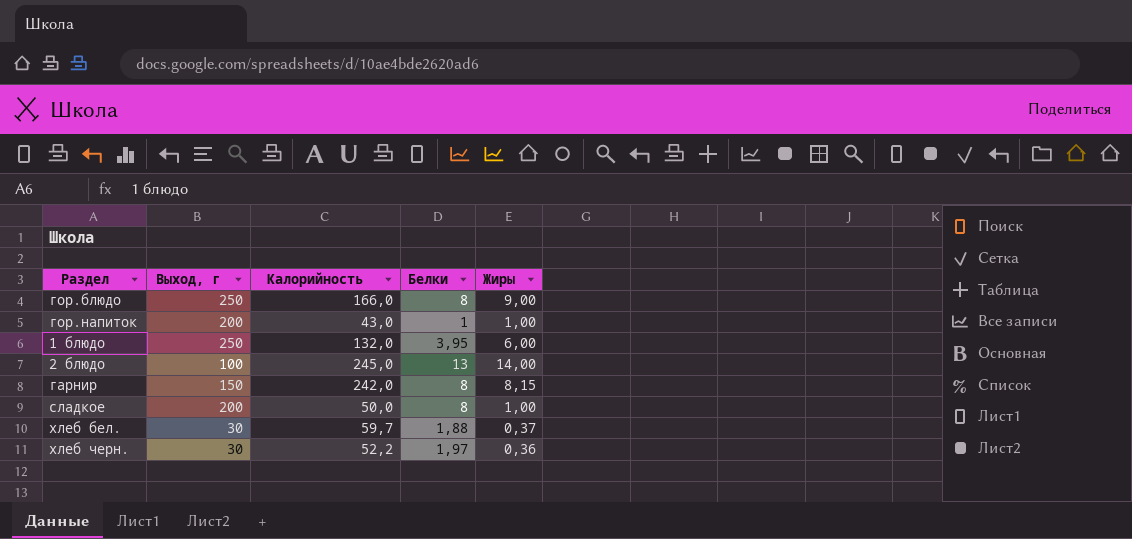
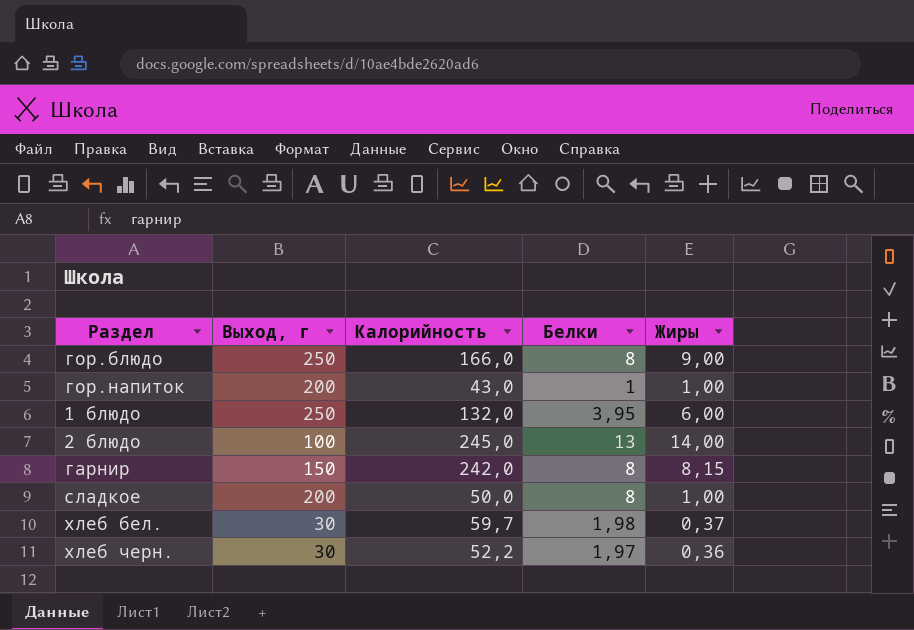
хлеб бел. | Белки: 1,88 -> 1,98

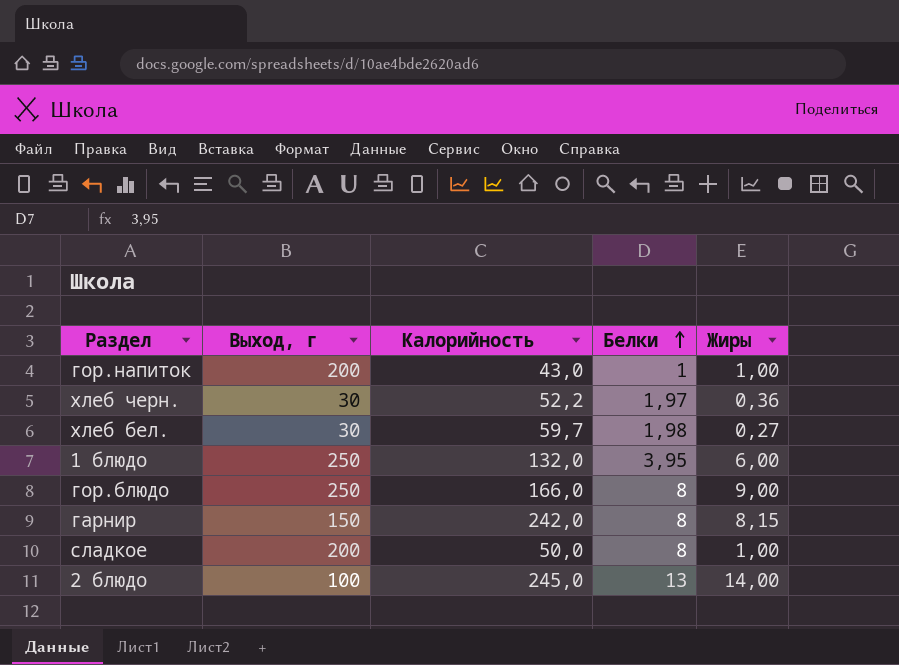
row order: none -> Белки ascending
хлеб бел. | Жиры: 0,37 -> 0,27

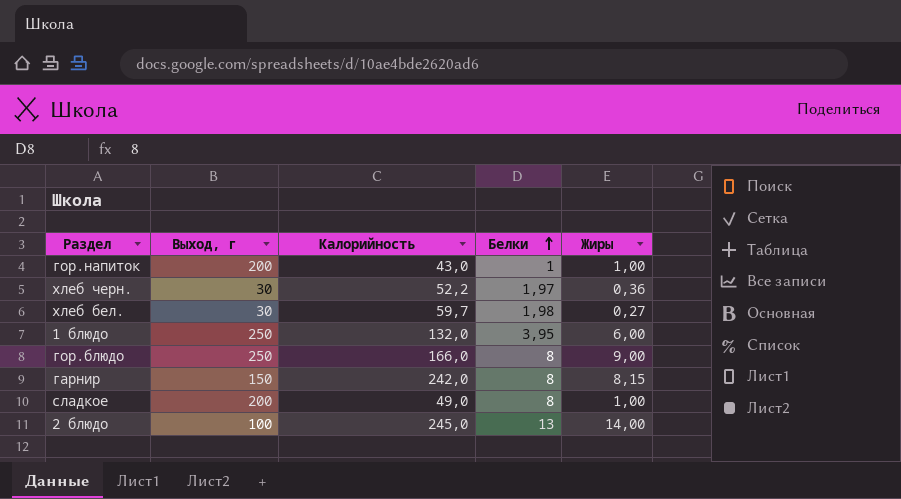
сладкое | Калорийность: 50,0 -> 49,0

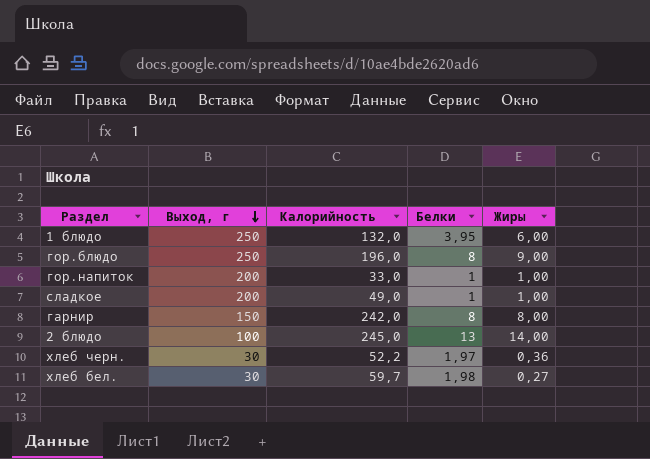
row order: Белки ascending -> Выход, г descending
гор.блюдо | Калорийность: 166,0 -> 196,0
гор.напиток | Калорийность: 43,0 -> 33,0
сладкое | Белки: 8 -> 1
гарнир | Жиры: 8,15 -> 8,00

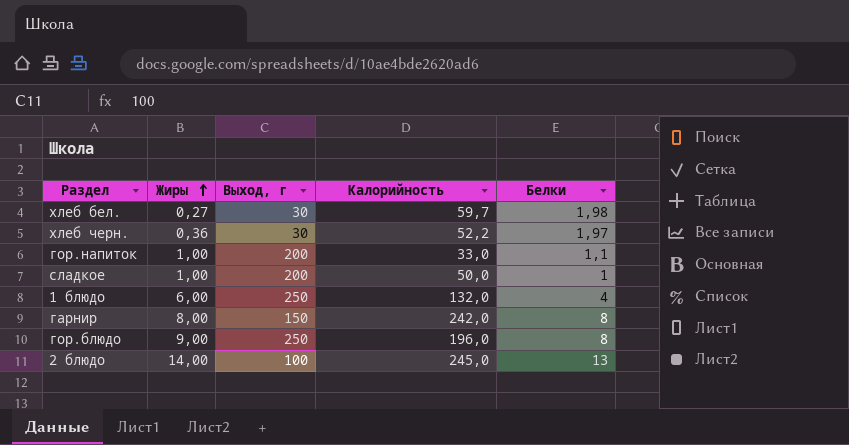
row order: Выход, г descending -> Жиры ascending
column Жиры | position: 5 -> 2
гор.напиток | Белки: 1 -> 1,1
сладкое | Калорийность: 49,0 -> 50,0
1 блюдо | Белки: 3,95 -> 4

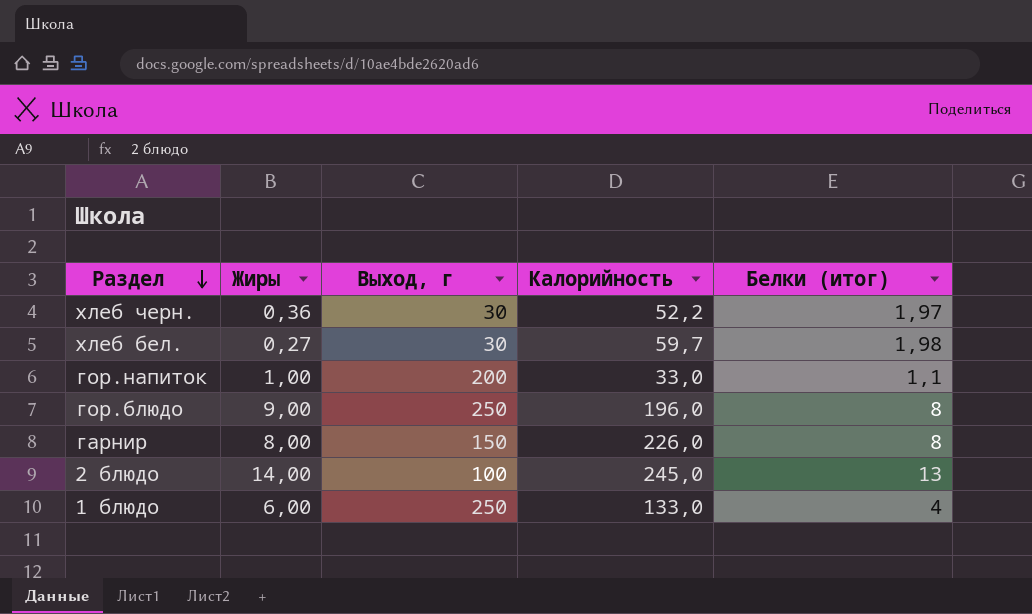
row order: Жиры ascending -> Раздел descending
column name: Белки -> Белки (итог)
row сладкое: 1,00 | 200 | 50,0 | 1 -> none
гарнир | Калорийность: 242,0 -> 226,0
1 блюдо | Калорийность: 132,0 -> 133,0

